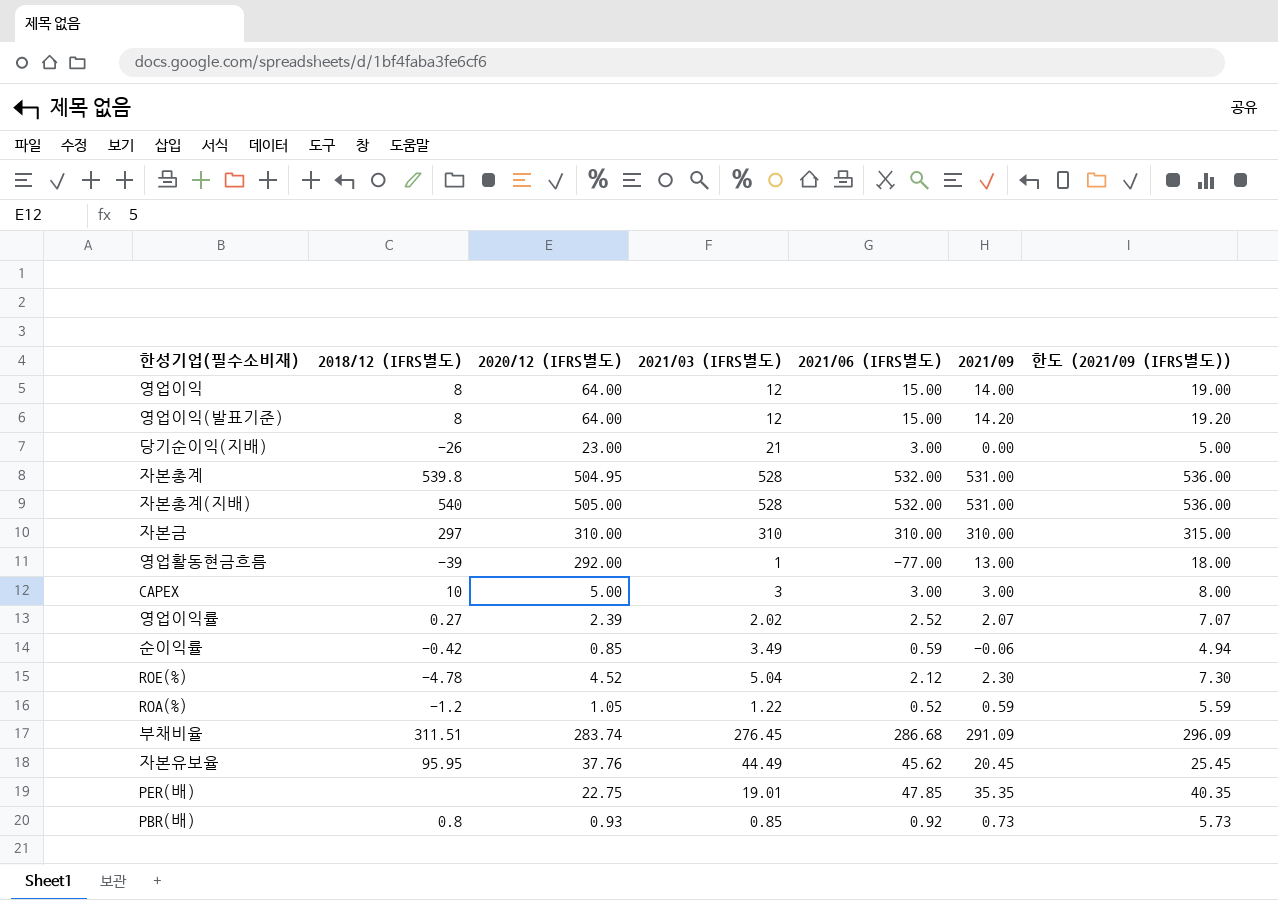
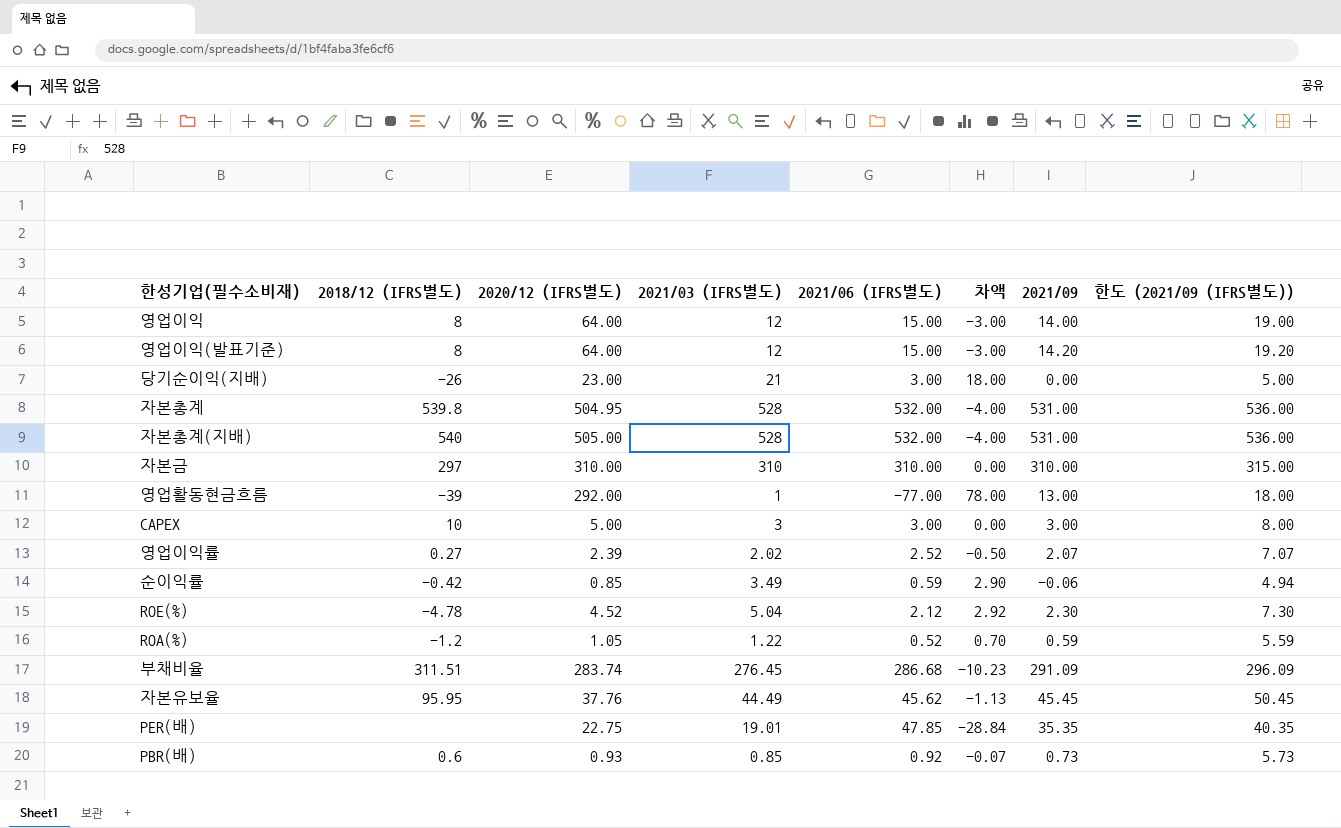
column 차액 | formula: none -> [2021/03 (IFRS별도)] - [2021/06 (IFRS별도)]
자본유보율 | 2021/09: 20.45 -> 45.45
자본유보율 | 한도 (2021/09 (IFRS별도)): 25.45 -> 50.45
PBR(배) | 2018/12 (IFRS별도): 0.8 -> 0.6

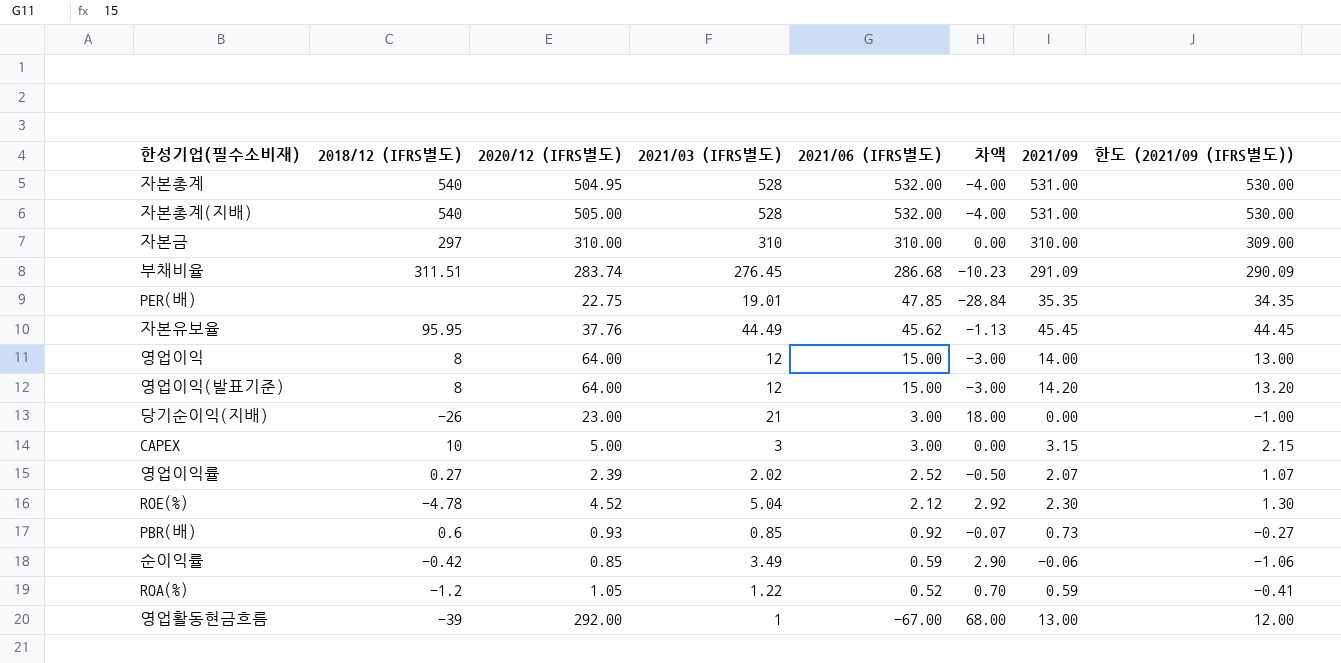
row order: none -> 2021/06 (IFRS별도) descending
column 한도 (2021/09 (IFRS별도)) | formula: [2021/09] + 5 -> [2021/09] - 1
자본총계 | 2018/12 (IFRS별도): 539.8 -> 540
CAPEX | 2021/09: 3.00 -> 3.15
영업활동현금흐름 | 2021/06 (IFRS별도): -77.00 -> -67.00
영업활동현금흐름 | 차액: 78.00 -> 68.00

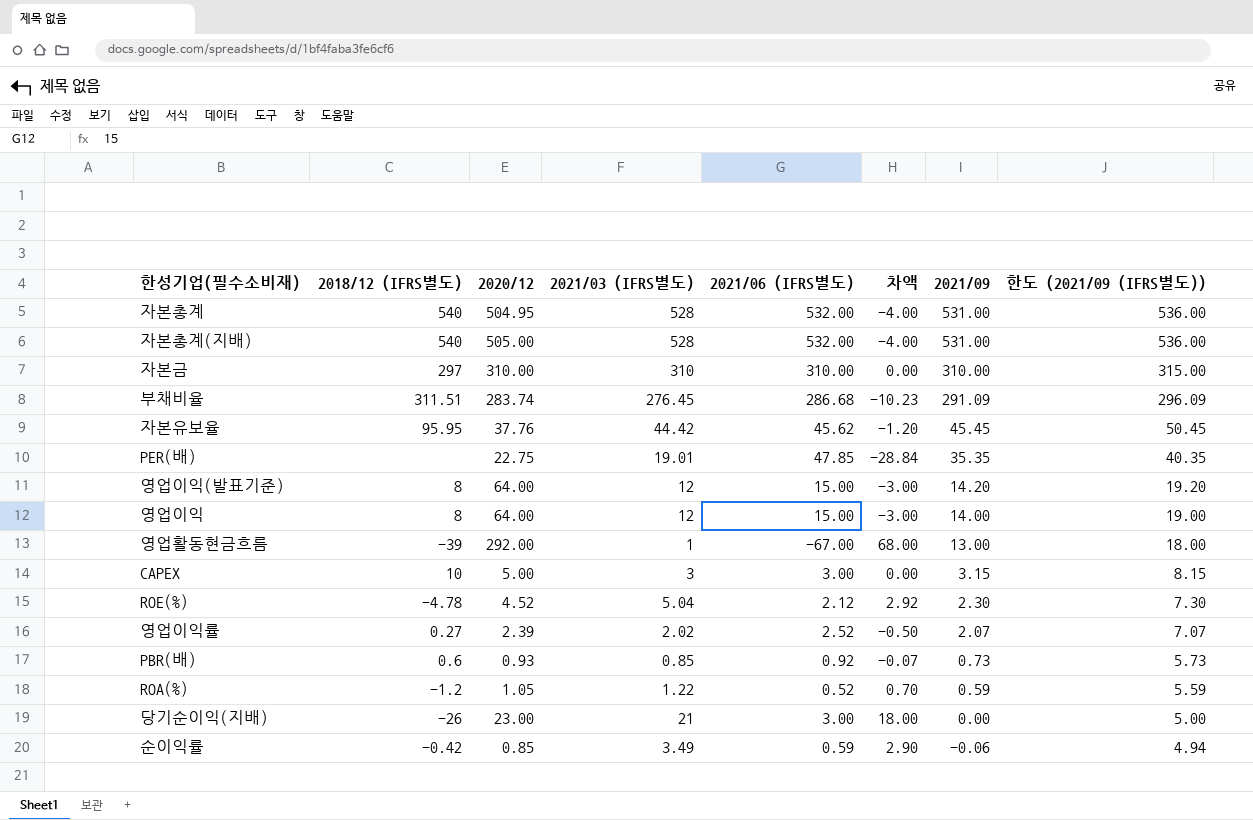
row order: 2021/06 (IFRS별도) descending -> 2021/09 descending
column name: 2020/12 (IFRS별도) -> 2020/12
column 한도 (2021/09 (IFRS별도)) | formula: [2021/09] - 1 -> [2021/09] + 5
자본유보율 | 2021/03 (IFRS별도): 44.49 -> 44.42
자본유보율 | 차액: -1.13 -> -1.20

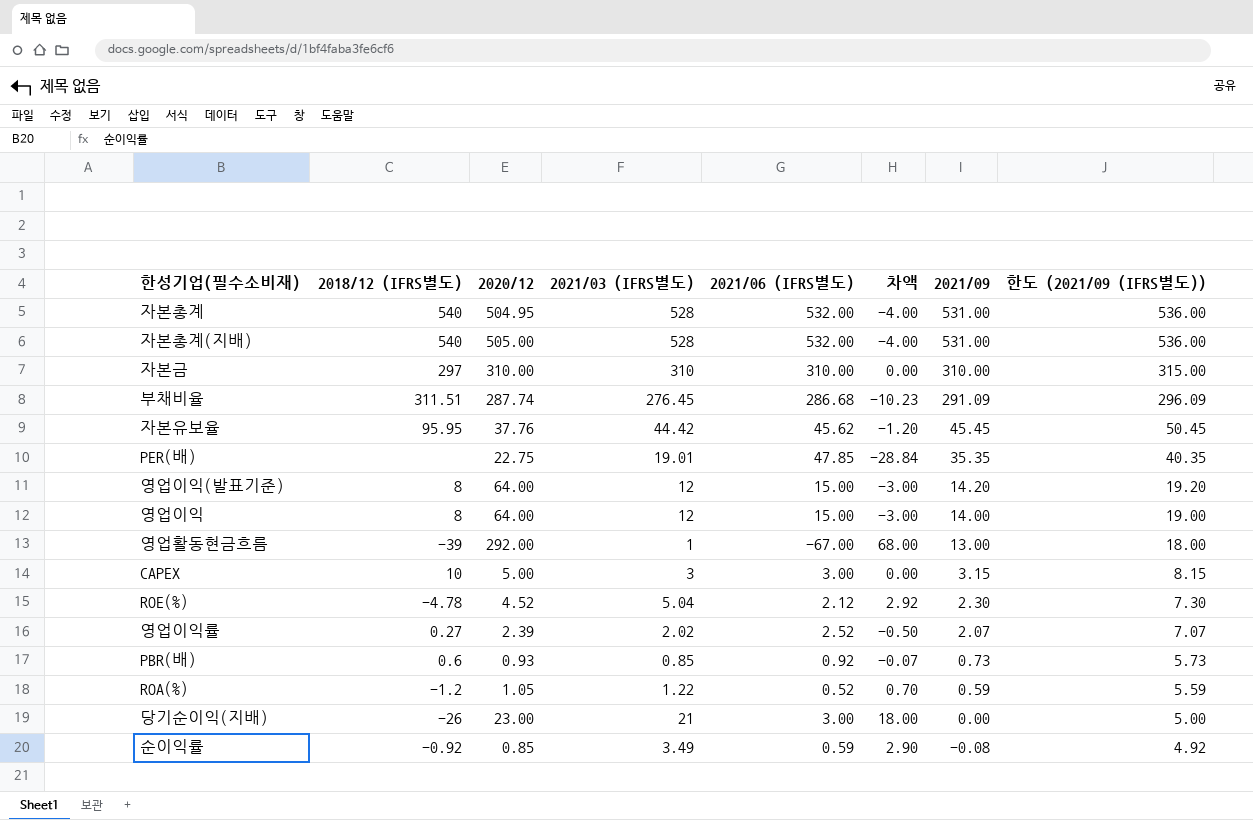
부채비율 | 2020/12: 283.74 -> 287.74
순이익률 | 2018/12 (IFRS별도): -0.42 -> -0.92
순이익률 | 2021/09: -0.06 -> -0.08
순이익률 | 한도 (2021/09 (IFRS별도)): 4.94 -> 4.92

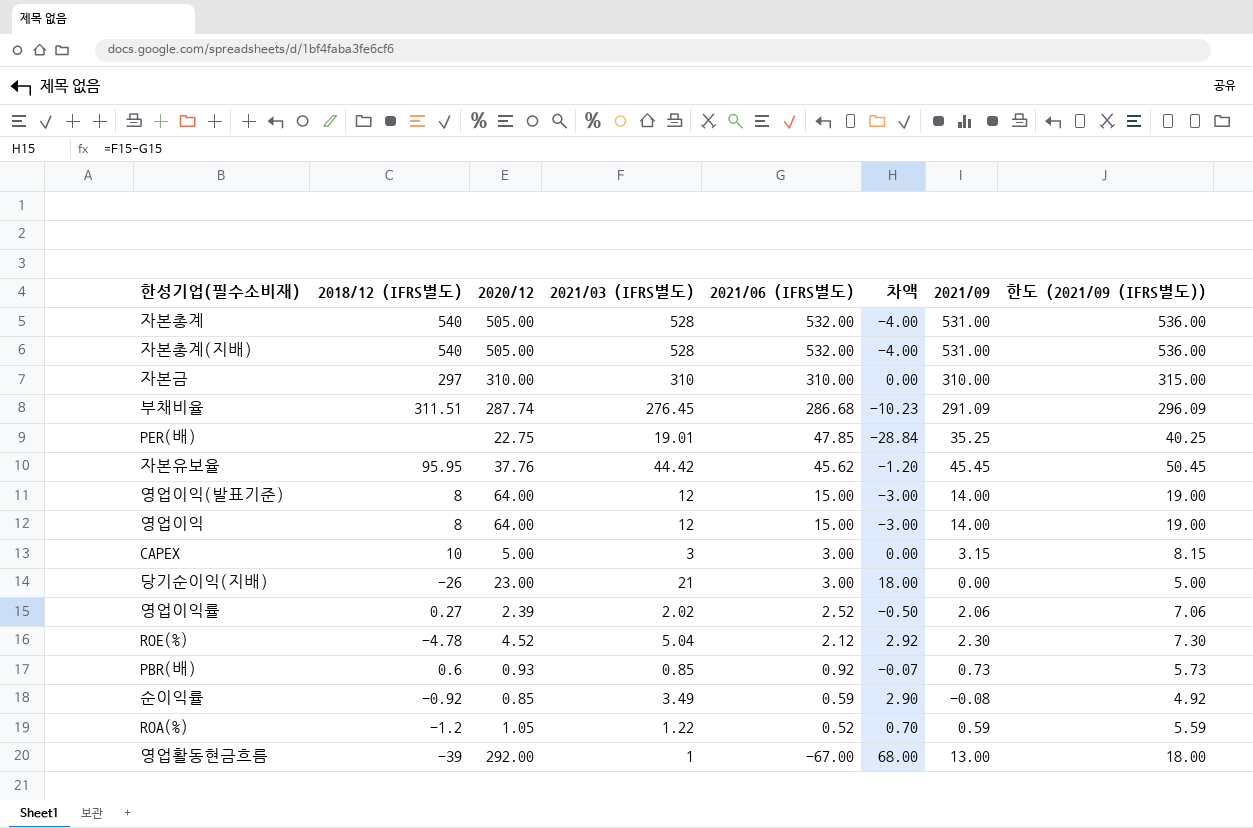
row order: 2021/09 descending -> 2021/06 (IFRS별도) descending
자본총계 | 2020/12: 504.95 -> 505.00
PER(배) | 2021/09: 35.35 -> 35.25
PER(배) | 한도 (2021/09 (IFRS별도)): 40.35 -> 40.25
영업이익(발표기준) | 2021/09: 14.20 -> 14.00
영업이익(발표기준) | 한도 (2021/09 (IFRS별도)): 19.20 -> 19.00
영업이익률 | 2021/09: 2.07 -> 2.06
영업이익률 | 한도 (2021/09 (IFRS별도)): 7.07 -> 7.06

